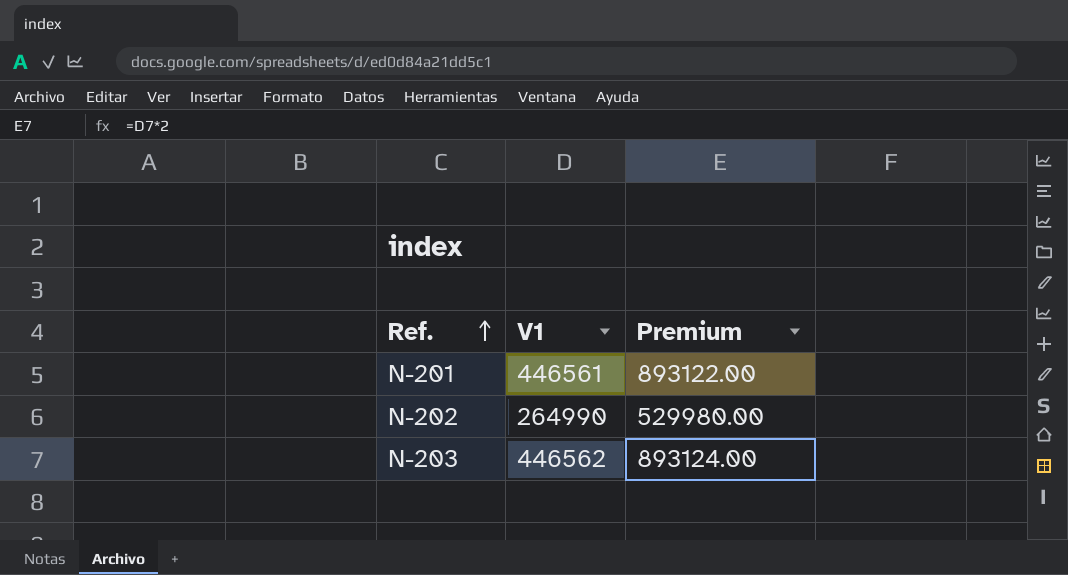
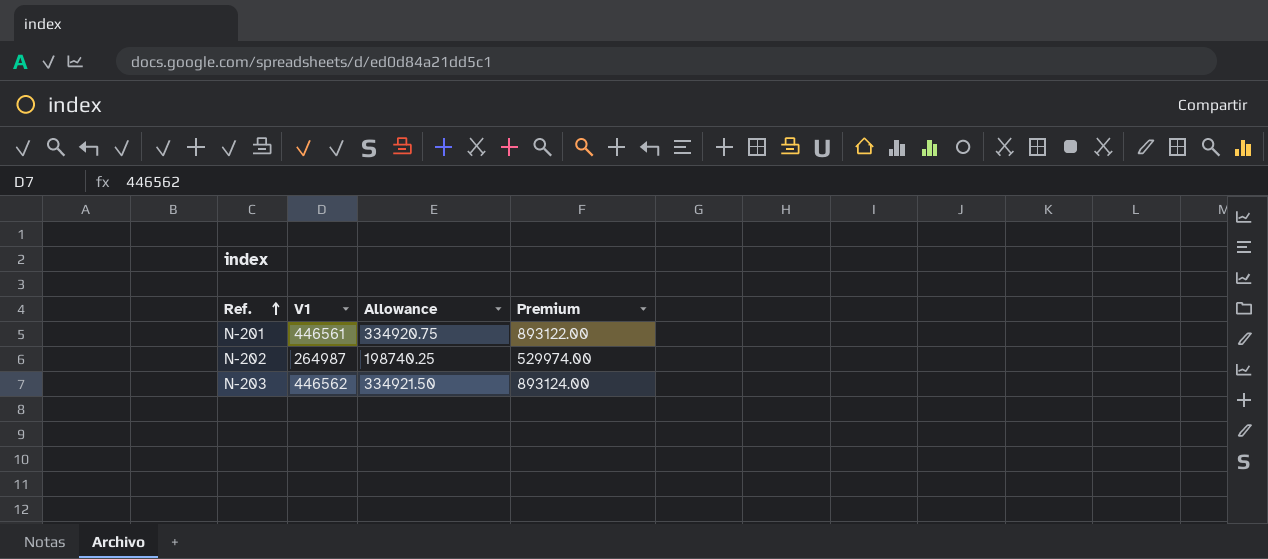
column Allowance | formula: none -> [V1] * 0.75
N-202 | V1: 264990 -> 264987
N-202 | Premium: 529980.00 -> 529974.00

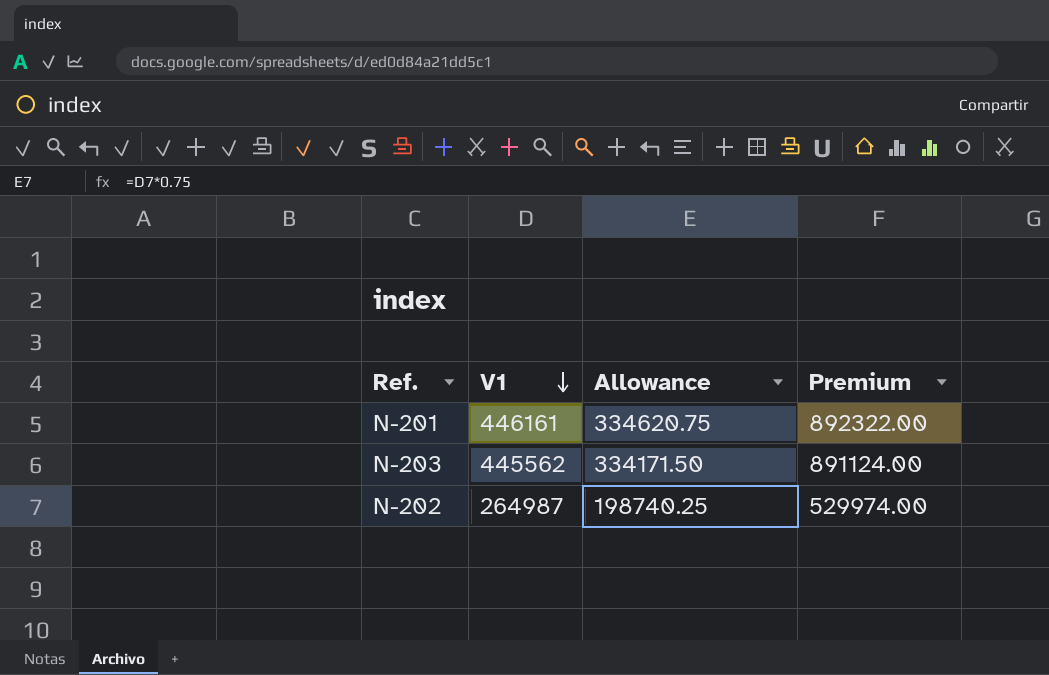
row order: Ref. ascending -> V1 descending
N-201 | V1: 446561 -> 446161
N-201 | Allowance: 334920.75 -> 334620.75
N-201 | Premium: 893122.00 -> 892322.00
N-203 | V1: 446562 -> 445562
N-203 | Allowance: 334921.50 -> 334171.50
N-203 | Premium: 893124.00 -> 891124.00

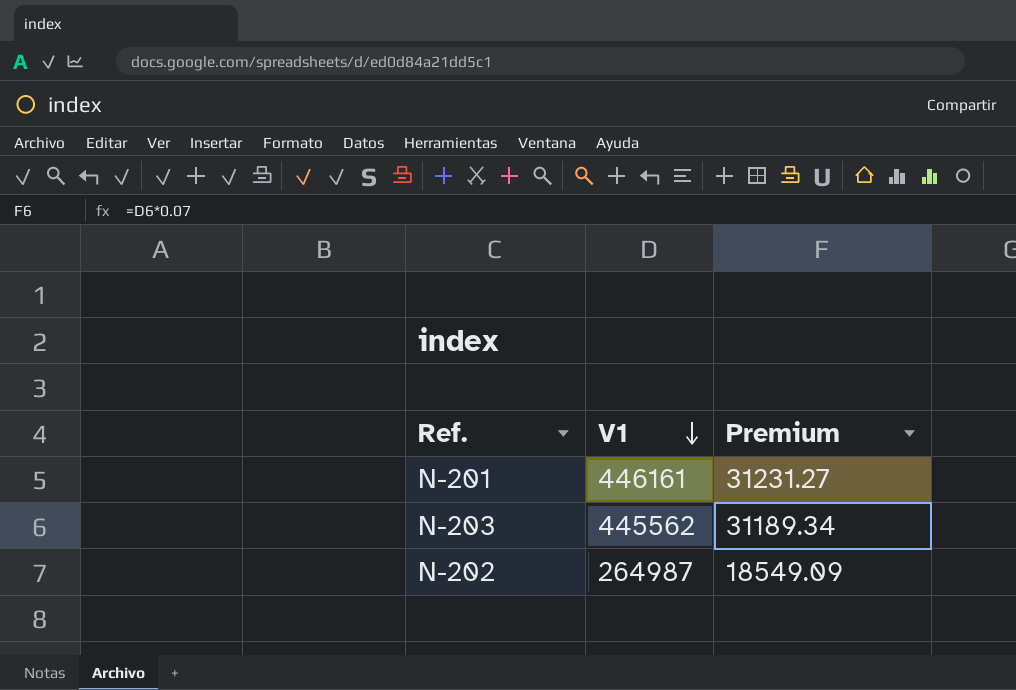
column Allowance | formula: [V1] * 0.75 -> none
column Premium | formula: [V1] * 2 -> [V1] * 0.07

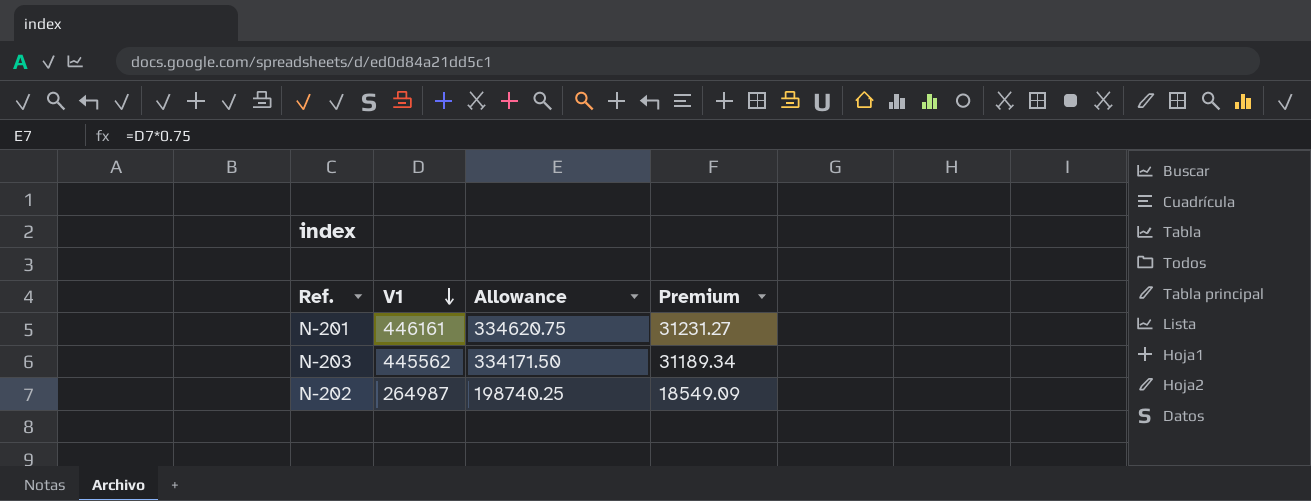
column Allowance | formula: none -> [V1] * 0.75

